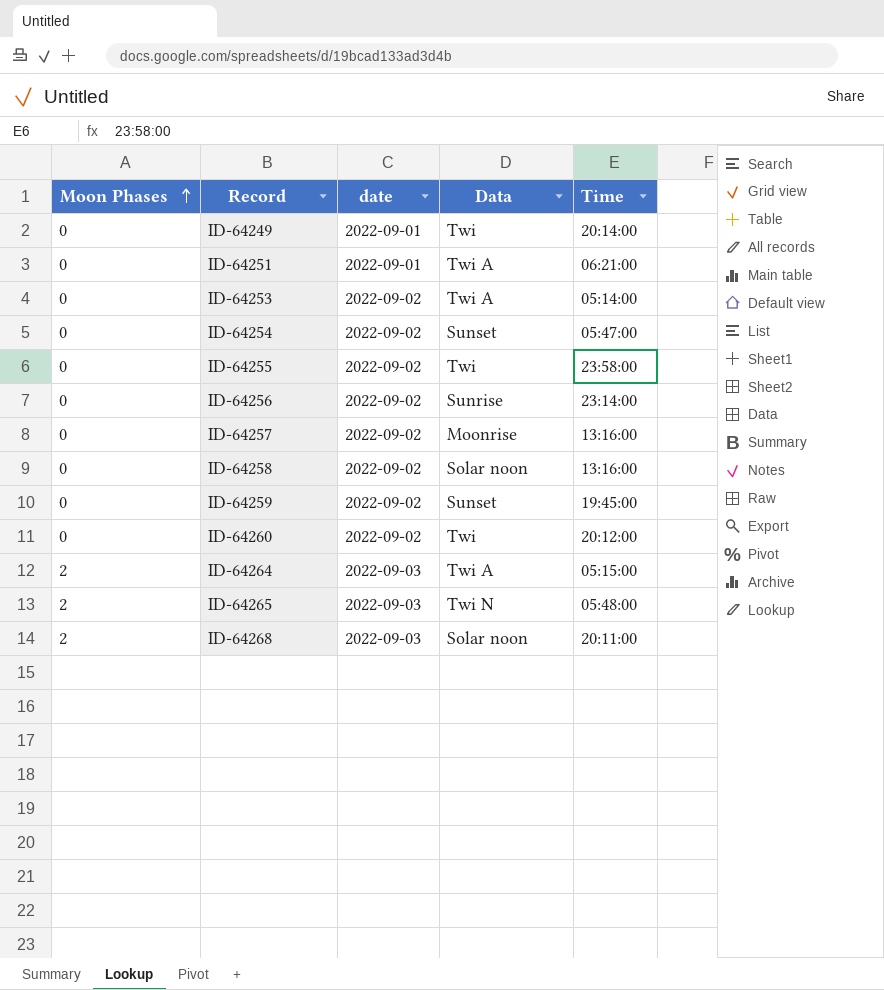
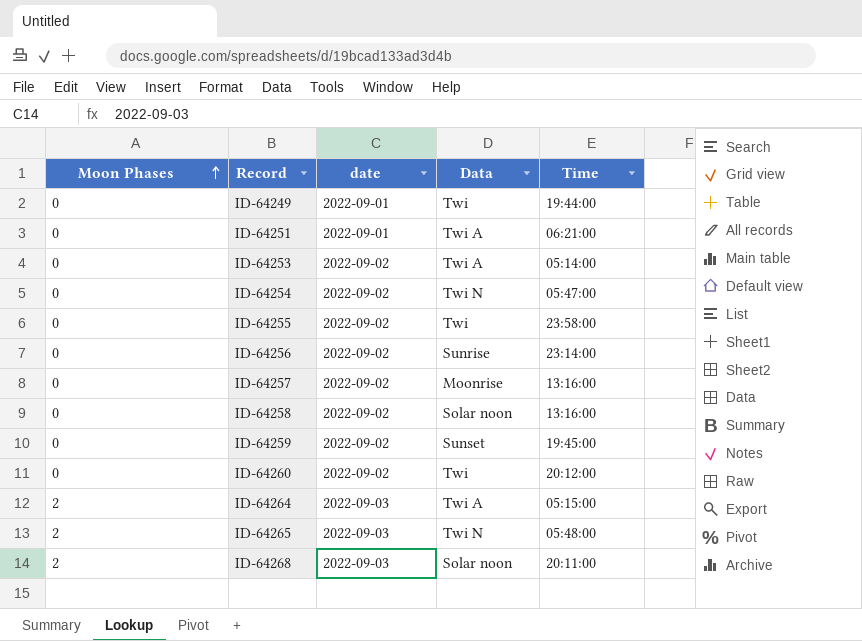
ID-64249 | Time: 20:14:00 -> 19:44:00
ID-64254 | Data: Sunset -> Twi N

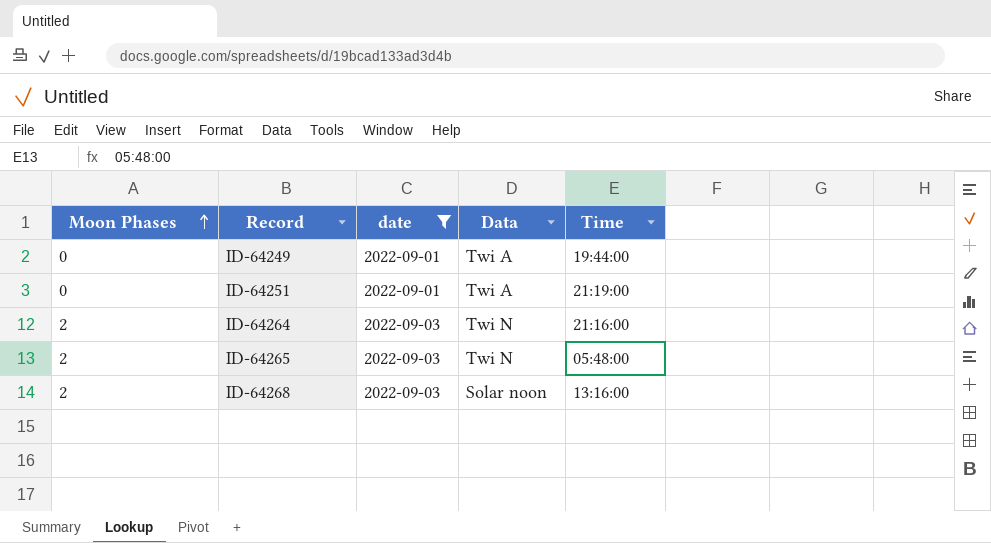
filter: none -> date != 2022-09-02
ID-64249 | Data: Twi -> Twi A
ID-64251 | Time: 06:21:00 -> 21:19:00
ID-64264 | Data: Twi A -> Twi N
ID-64264 | Time: 05:15:00 -> 21:16:00
ID-64268 | Time: 20:11:00 -> 13:16:00

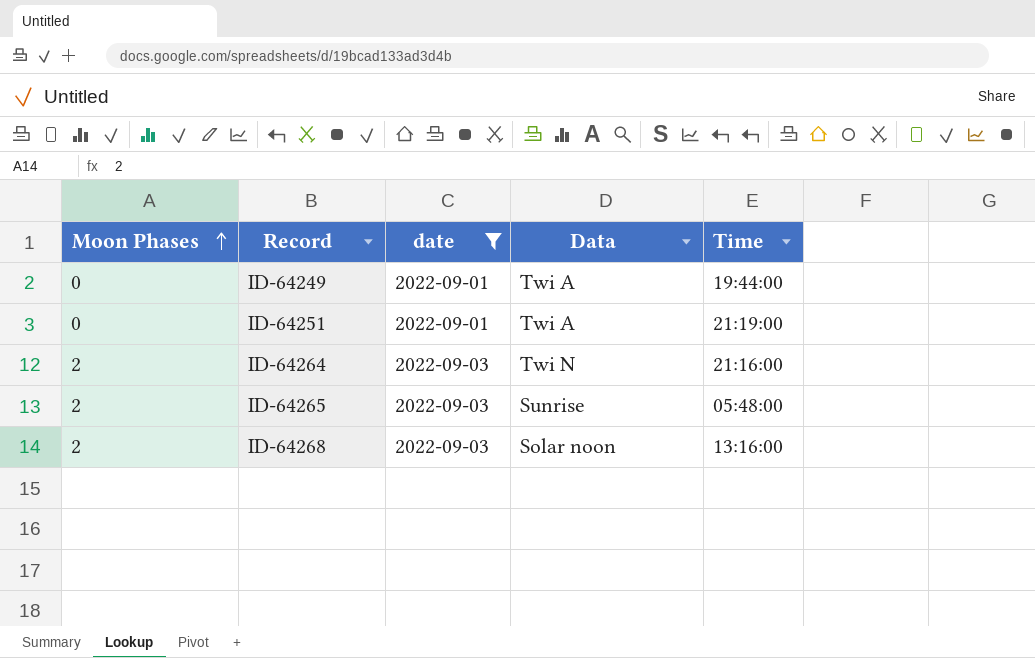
ID-64265 | Data: Twi N -> Sunrise

